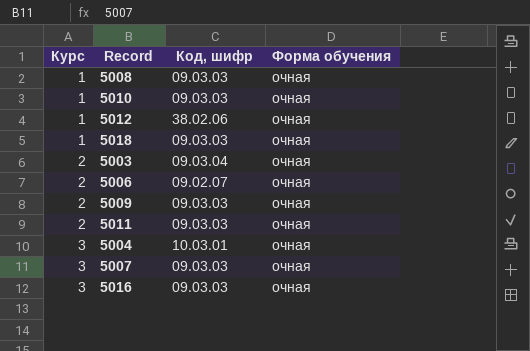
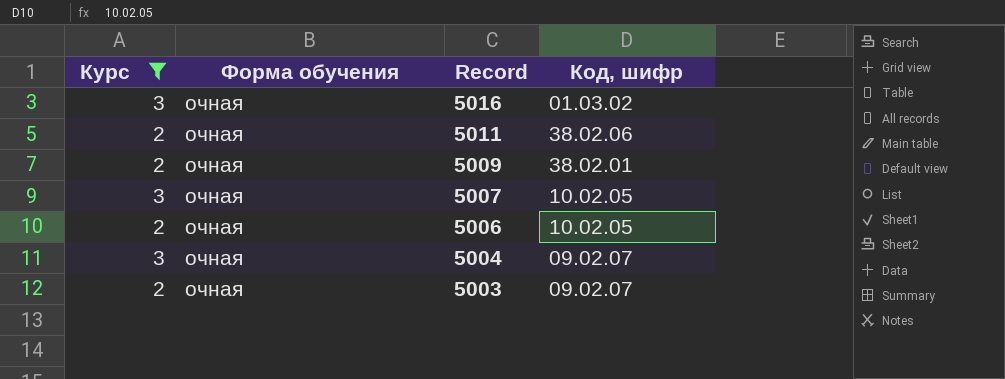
filter: none -> Курс != 1
row order: Курс ascending -> Record descending
column Форма обучения | position: 4 -> 2
5016 | Код, шифр: 09.03.03 -> 01.03.02
5011 | Код, шифр: 09.03.03 -> 38.02.06
5009 | Код, шифр: 09.03.03 -> 38.02.01
5007 | Код, шифр: 09.03.03 -> 10.02.05
5006 | Код, шифр: 09.02.07 -> 10.02.05
5004 | Код, шифр: 10.03.01 -> 09.02.07
5003 | Код, шифр: 09.03.04 -> 09.02.07

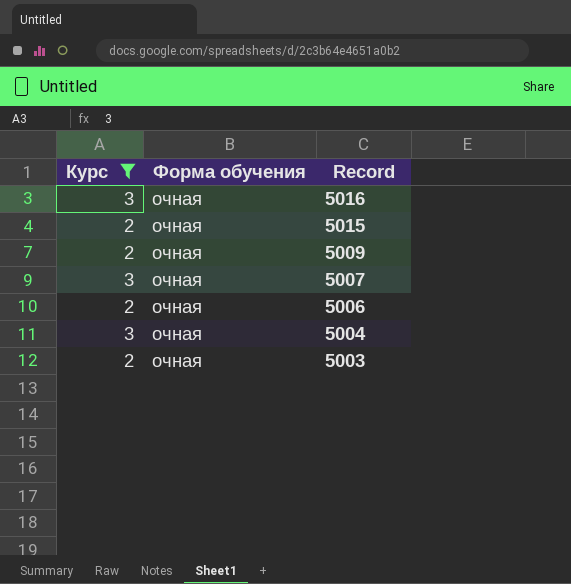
column Код, шифр | position: 4 -> none
row 5011: 2 | очная | 38.02.06 -> none
row 5015: none -> 2 | очная

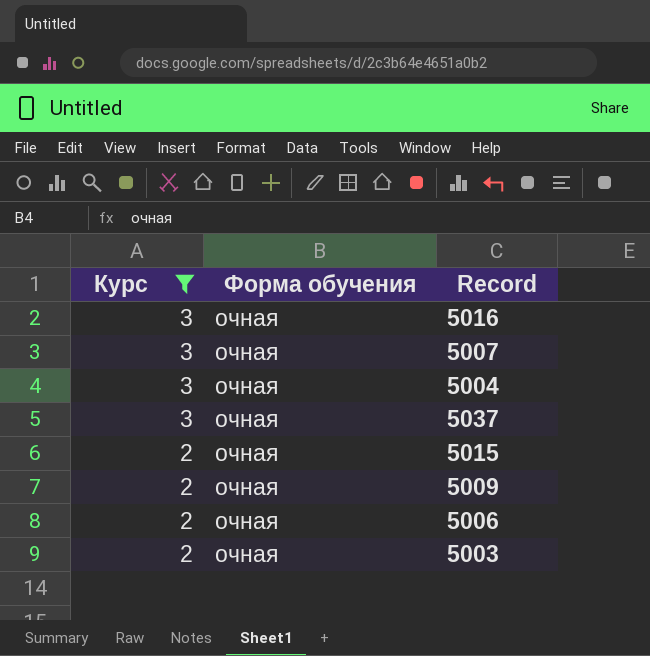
row order: Record descending -> Курс descending
row 5037: none -> 3 | очная

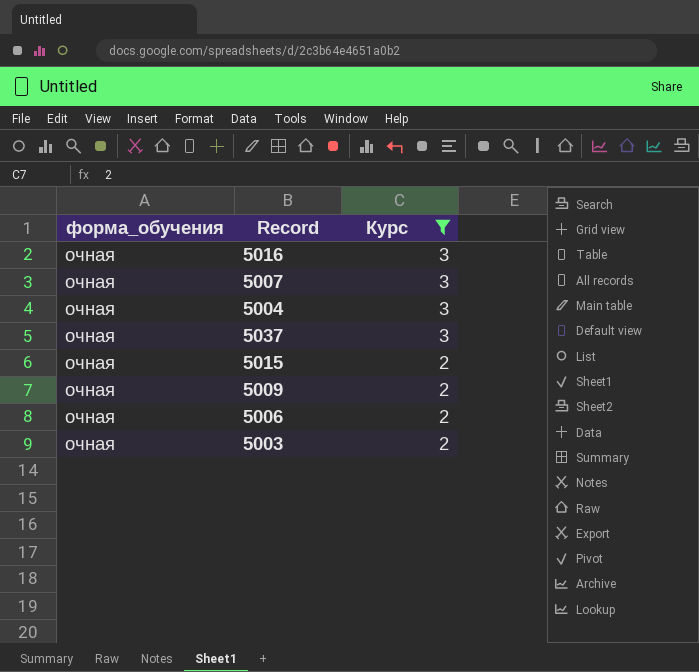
column name: Форма обучения -> форма_обучения
column Курс | position: 1 -> 3

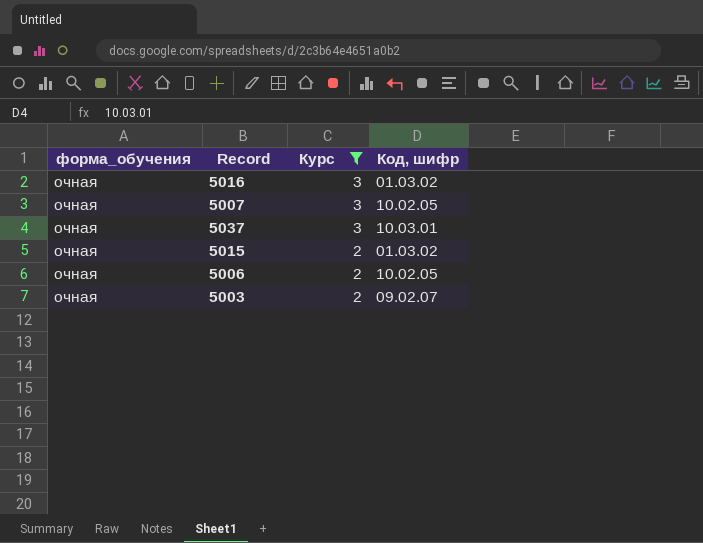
column Код, шифр | position: none -> 4
row 5004: очная | 3 -> none
row 5009: очная | 2 -> none

